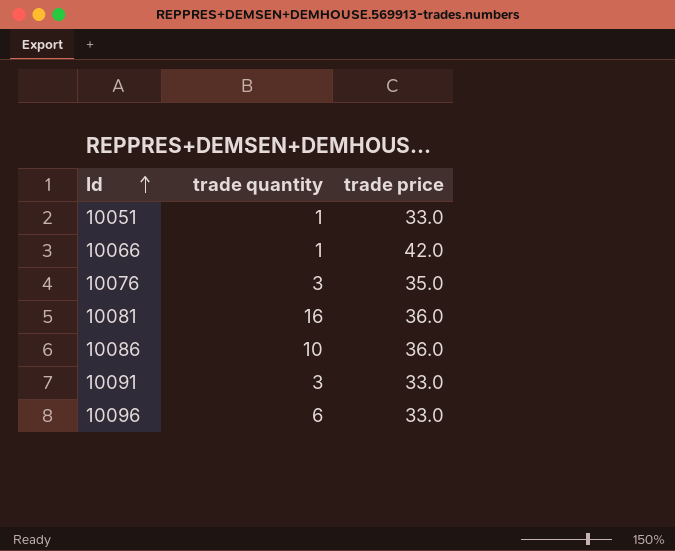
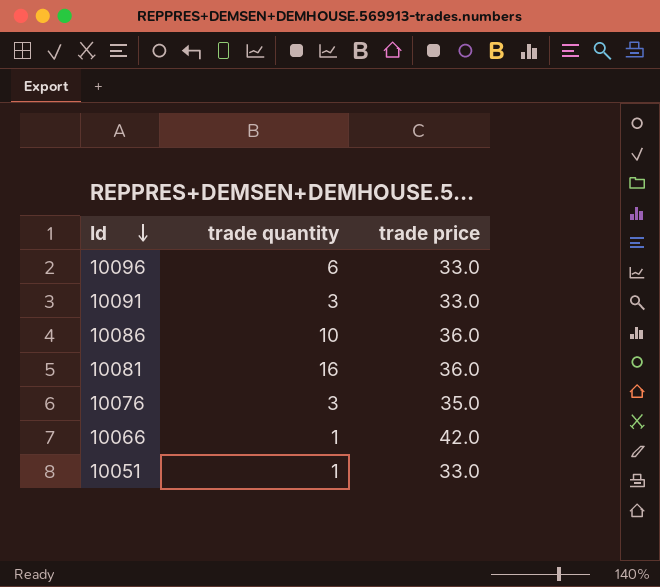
row order: Id ascending -> Id descending

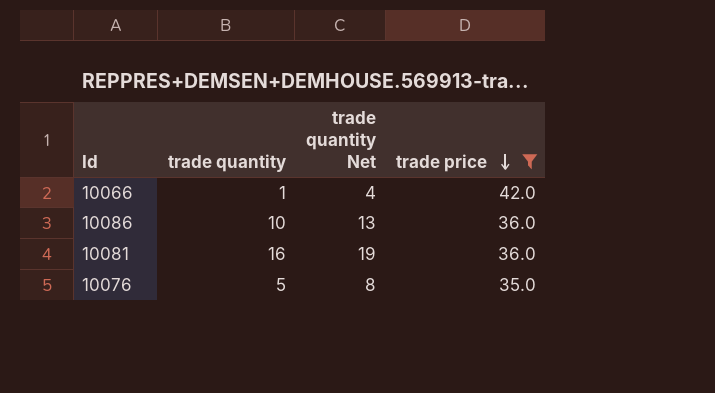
filter: none -> trade price != 33.0
row order: Id descending -> trade price descending
column trade quantity Net | formula: none -> [trade quantity] + 3
10076 | trade quantity: 3 -> 5

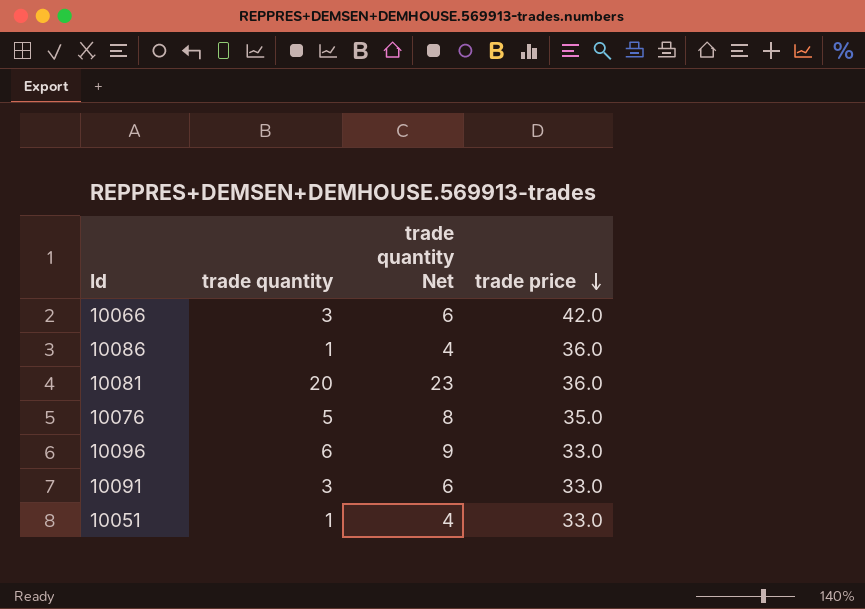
filter: trade price != 33.0 -> none
10066 | trade quantity: 1 -> 3
10066 | trade quantity Net: 4 -> 6
10086 | trade quantity: 10 -> 1
10086 | trade quantity Net: 13 -> 4
10081 | trade quantity: 16 -> 20
10081 | trade quantity Net: 19 -> 23

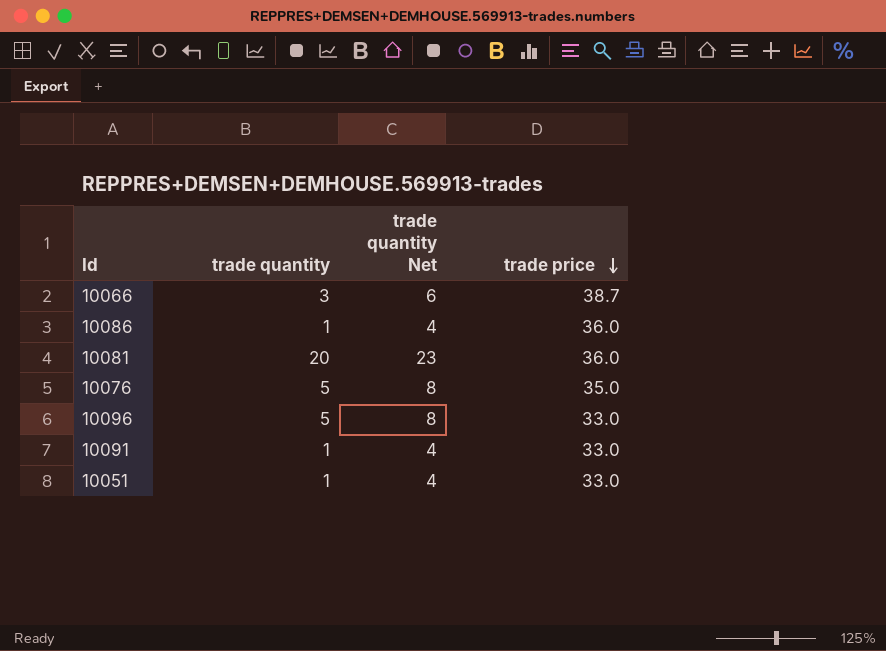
10066 | trade price: 42.0 -> 38.7
10096 | trade quantity: 6 -> 5
10096 | trade quantity Net: 9 -> 8
10091 | trade quantity: 3 -> 1
10091 | trade quantity Net: 6 -> 4

